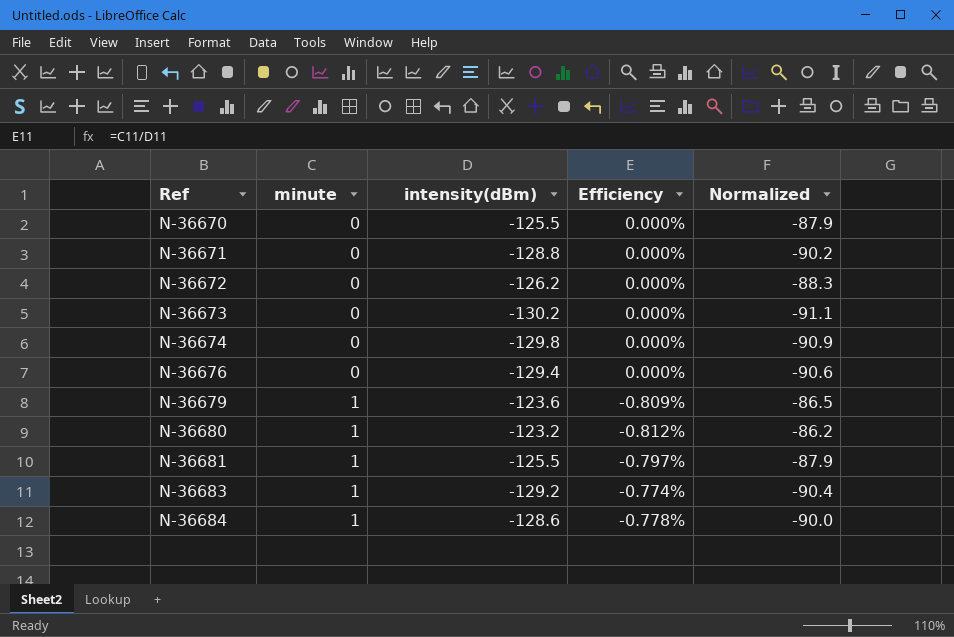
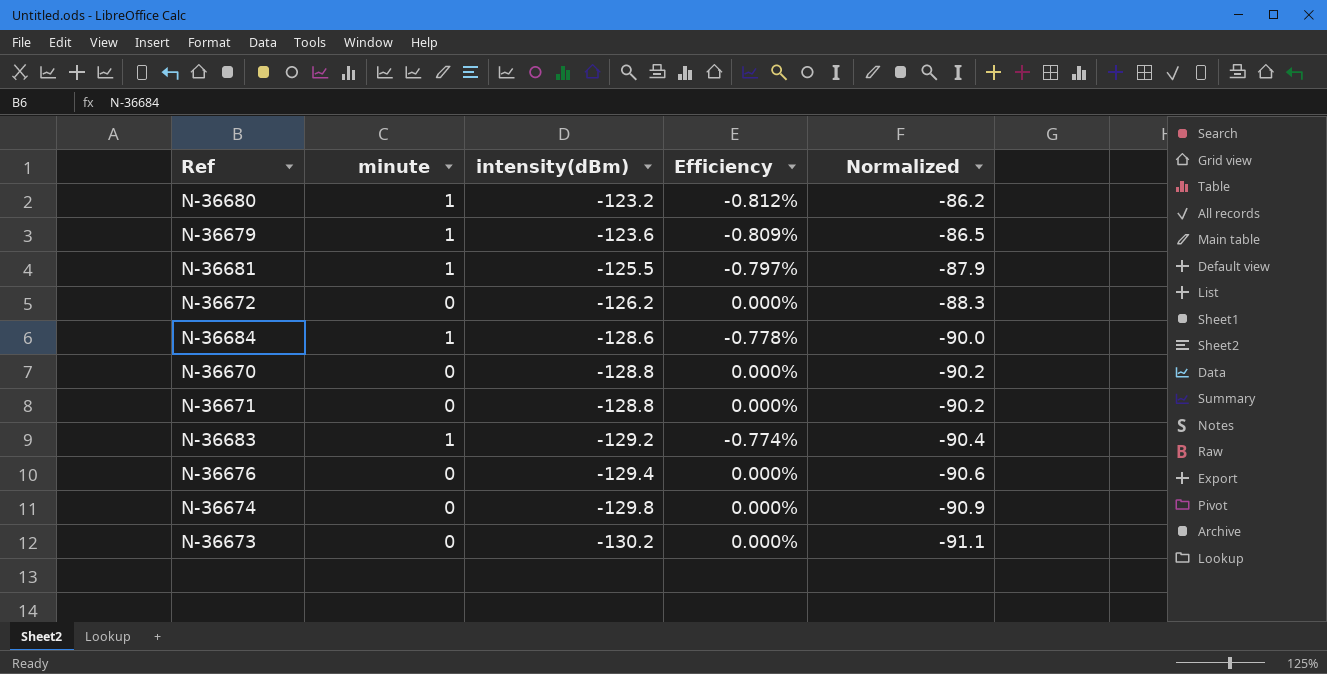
row order: Ref ascending -> intensity(dBm) descending
N-36670 | intensity(dBm): -125.5 -> -128.8
N-36670 | Normalized: -87.9 -> -90.2

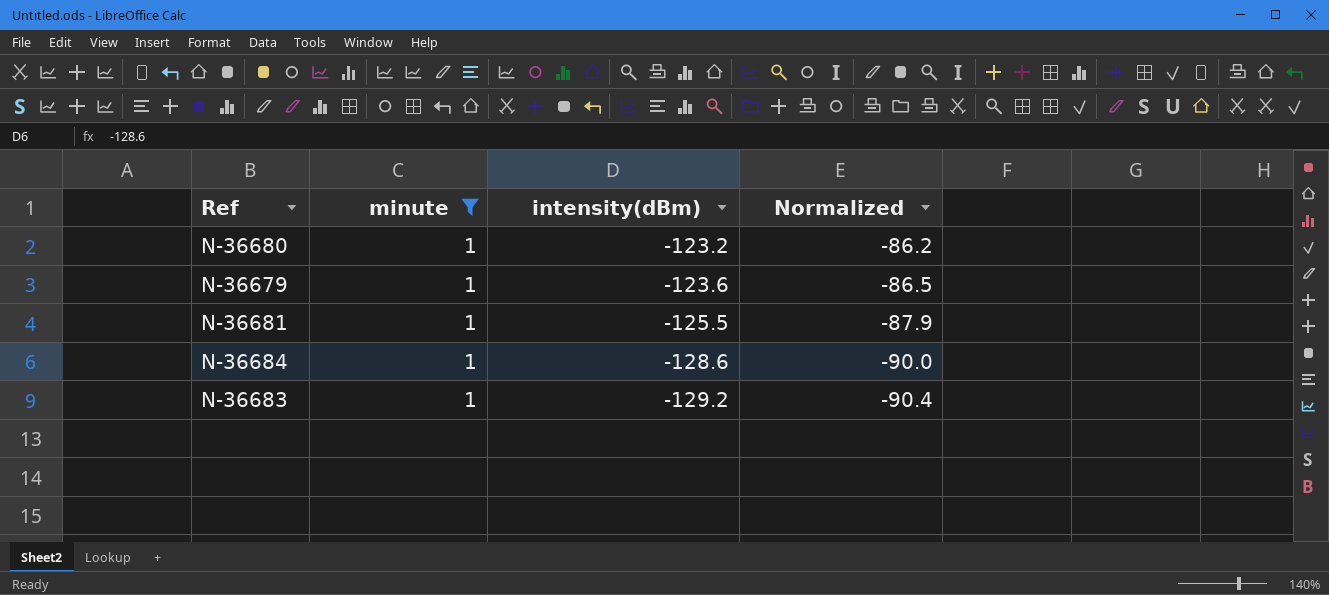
filter: none -> minute = 1
column Efficiency | formula: [minute] / [intensity(dBm)] -> none

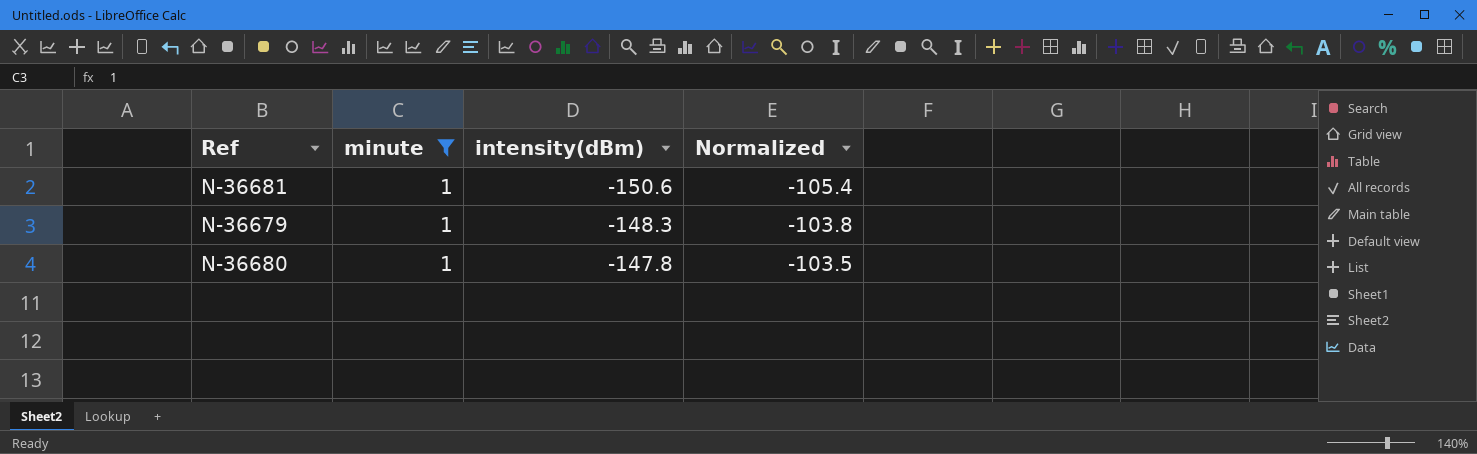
row order: intensity(dBm) descending -> intensity(dBm) ascending
row N-36684: 1 | -128.6 | -90.0 -> none
row N-36683: 1 | -129.2 | -90.4 -> none
N-36681 | intensity(dBm): -125.5 -> -150.6
N-36681 | Normalized: -87.9 -> -105.4
N-36679 | intensity(dBm): -123.6 -> -148.3
N-36679 | Normalized: -86.5 -> -103.8
N-36680 | intensity(dBm): -123.2 -> -147.8
N-36680 | Normalized: -86.2 -> -103.5

